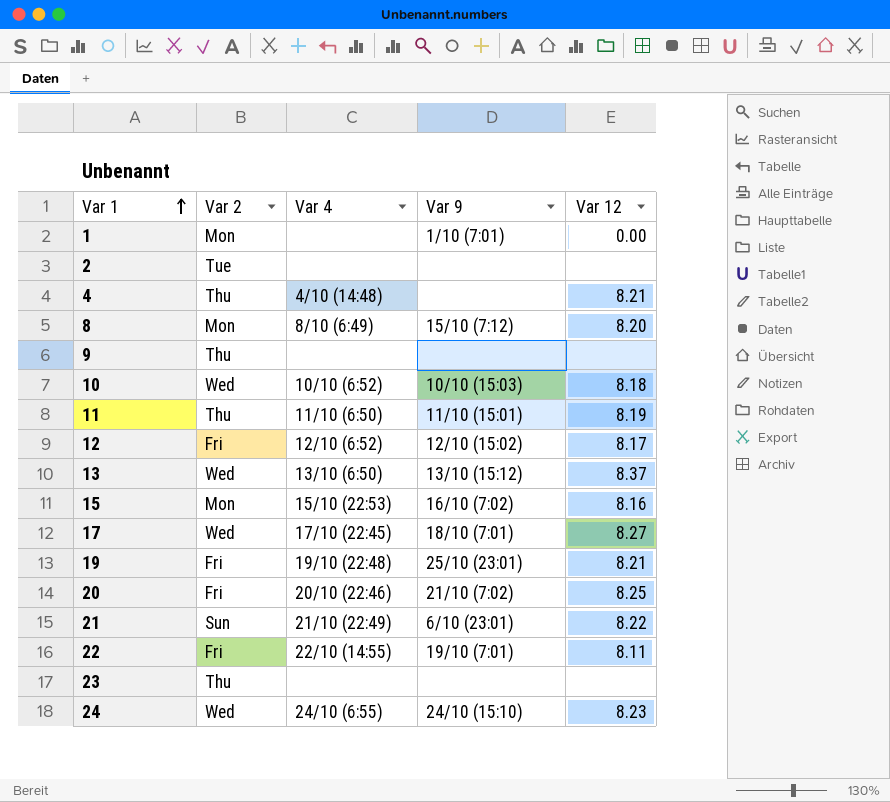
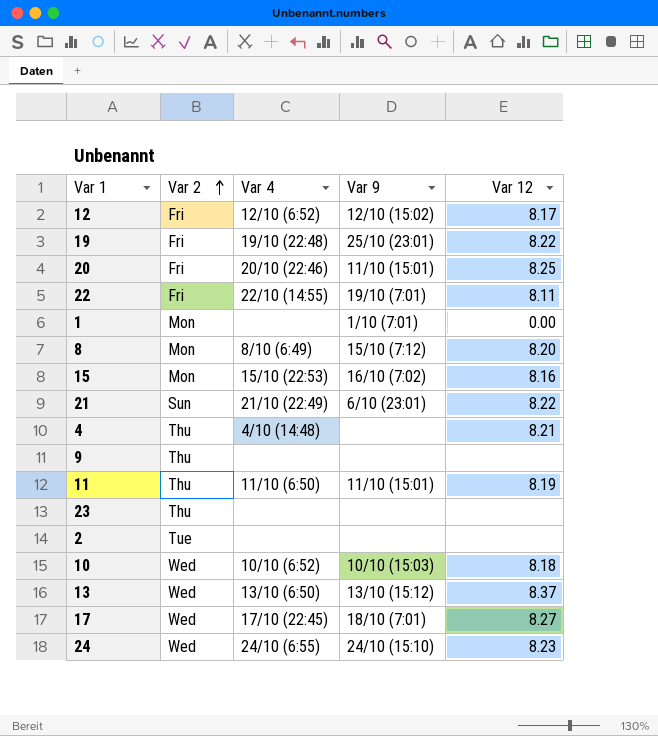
row order: Var 1 ascending -> Var 2 ascending
19 | Var 12: 8.21 -> 8.22
20 | Var 9: 21/10 (7:02) -> 11/10 (15:01)

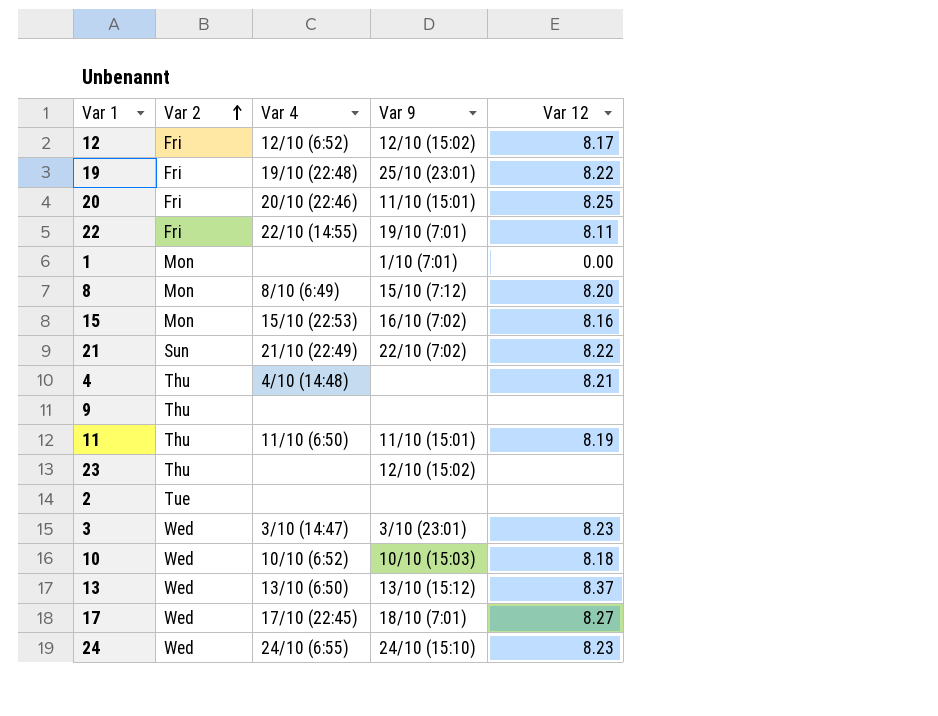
21 | Var 9: 6/10 (23:01) -> 22/10 (7:02)
23 | Var 9: none -> 12/10 (15:02)
row 3: none -> Wed | 3/10 (14:47) | 3/10 (23:01) | 8.23

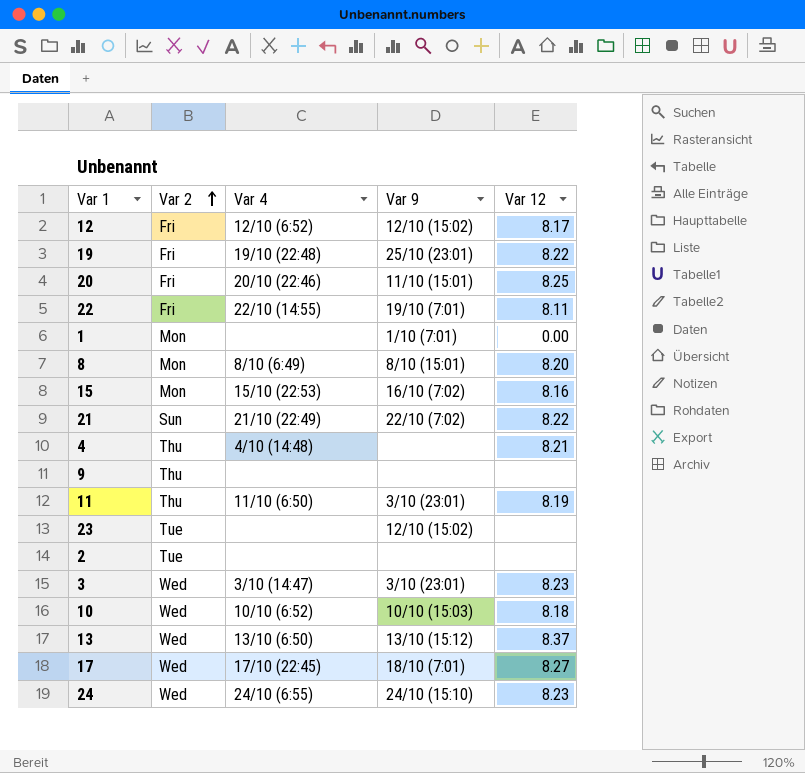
8 | Var 9: 15/10 (7:12) -> 8/10 (15:01)
11 | Var 9: 11/10 (15:01) -> 3/10 (23:01)
23 | Var 2: Thu -> Tue

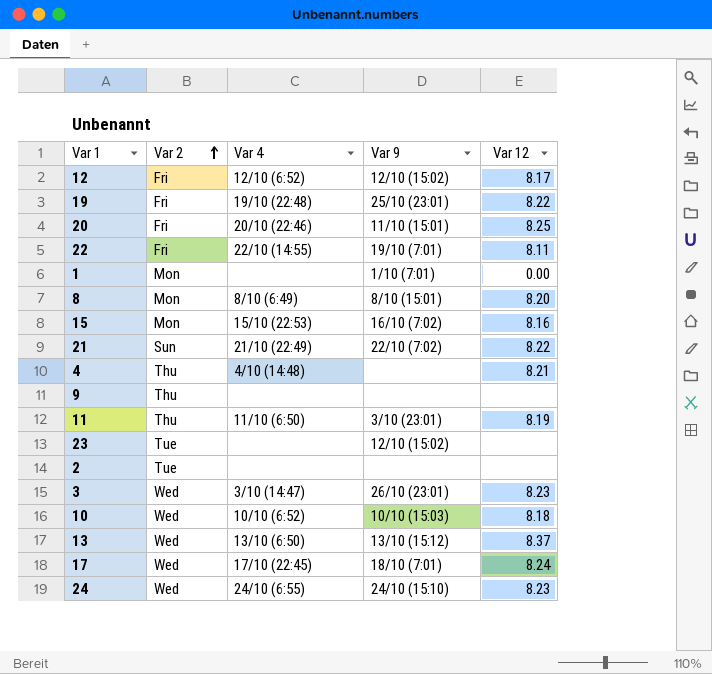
3 | Var 9: 3/10 (23:01) -> 26/10 (23:01)
17 | Var 12: 8.27 -> 8.24

